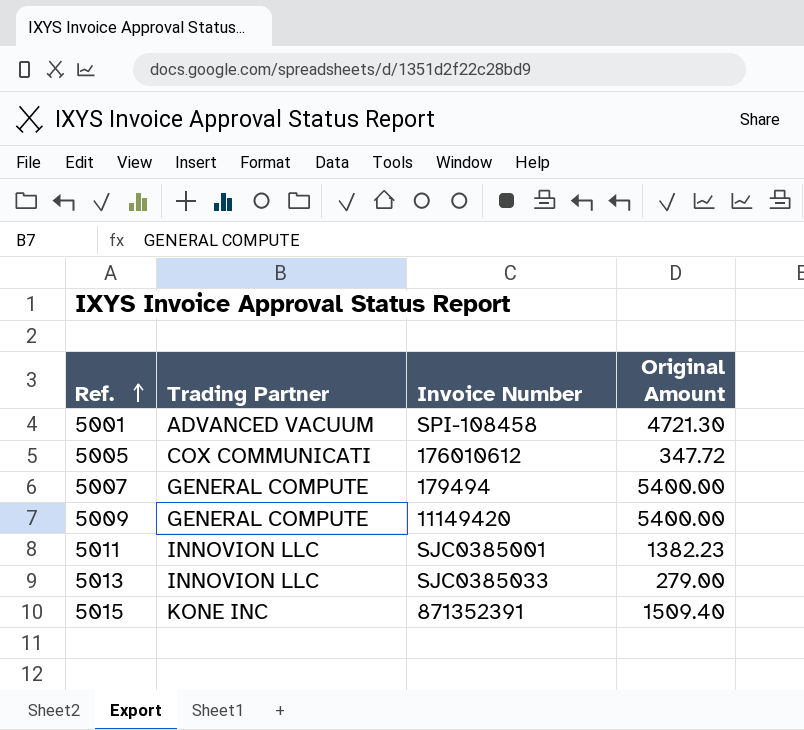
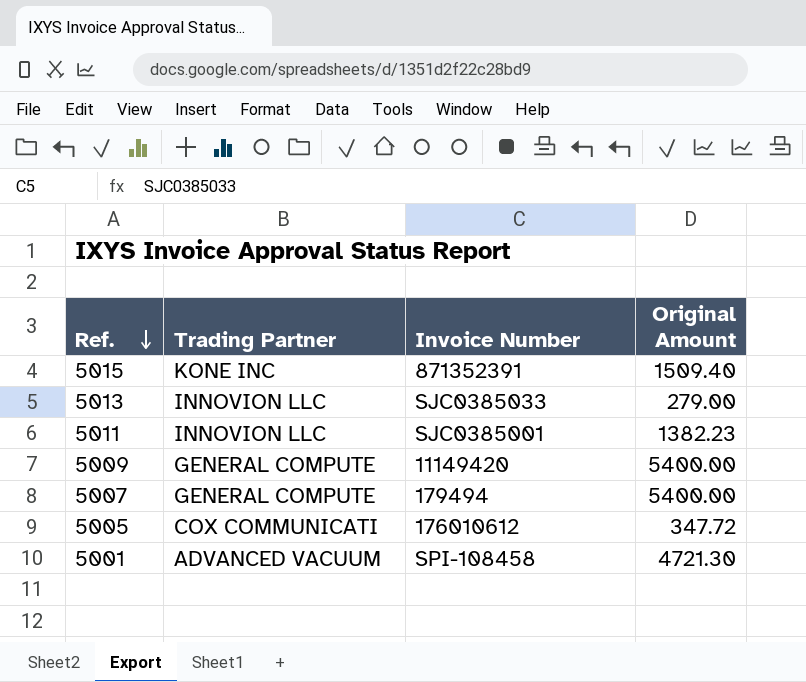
row order: Ref. ascending -> Ref. descending

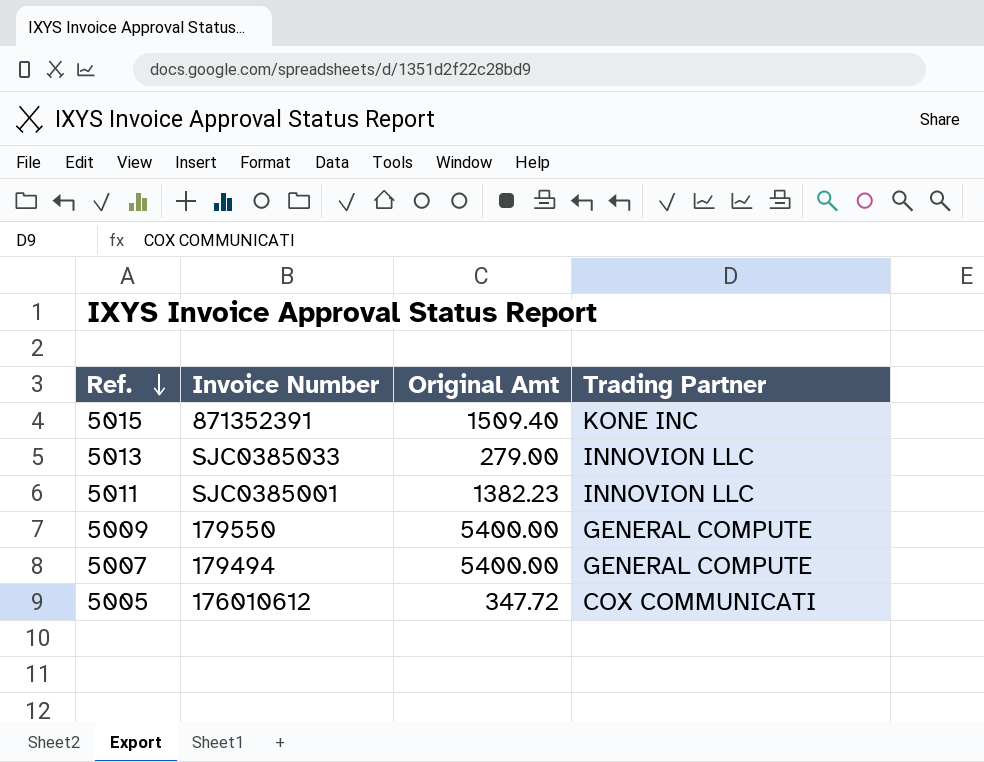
column name: Original Amount -> Original Amt
column Trading Partner | position: 2 -> 4
row 5001: ADVANCED VACUUM | SPI-108458 | 4721.30 -> none
5009 | Invoice Number: 11149420 -> 179550

